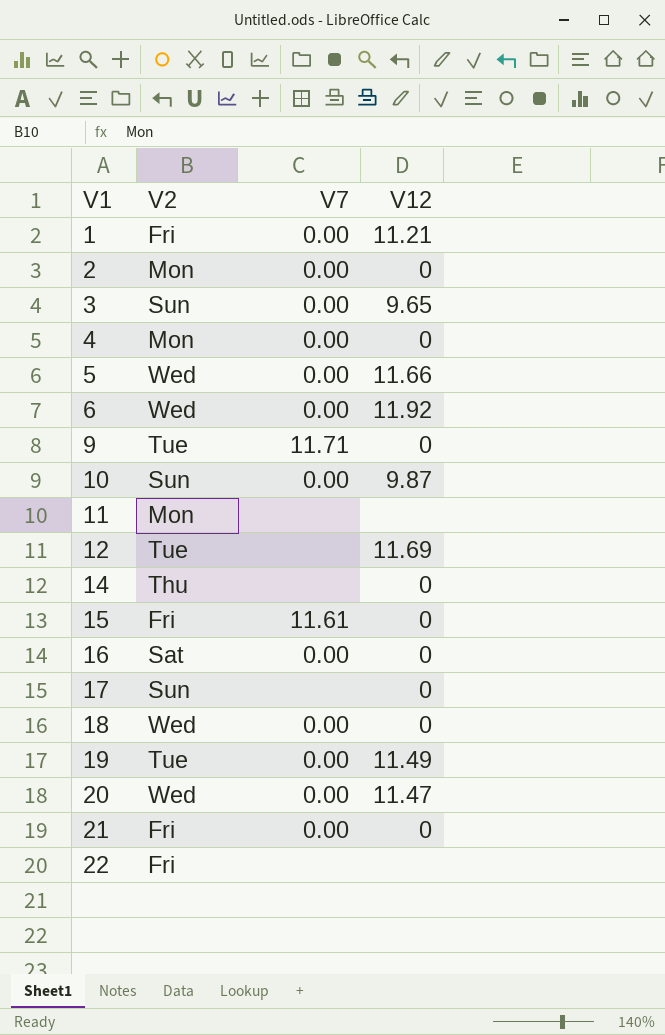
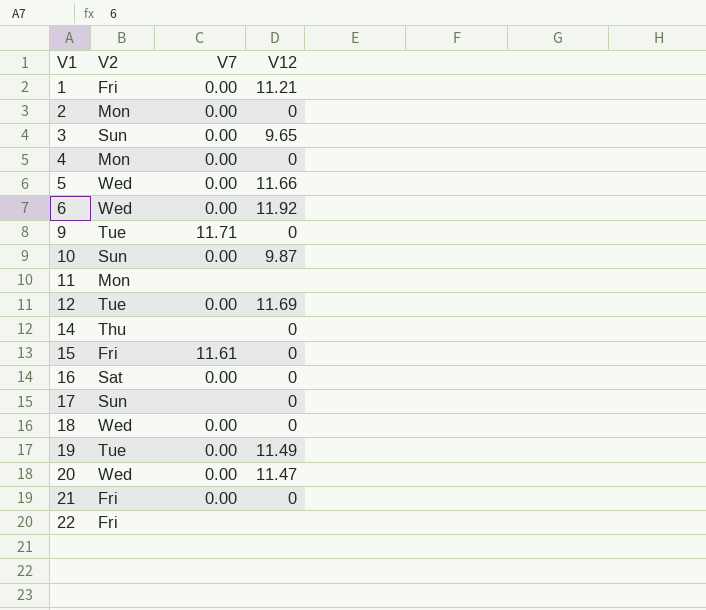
12 | V7: none -> 0.00

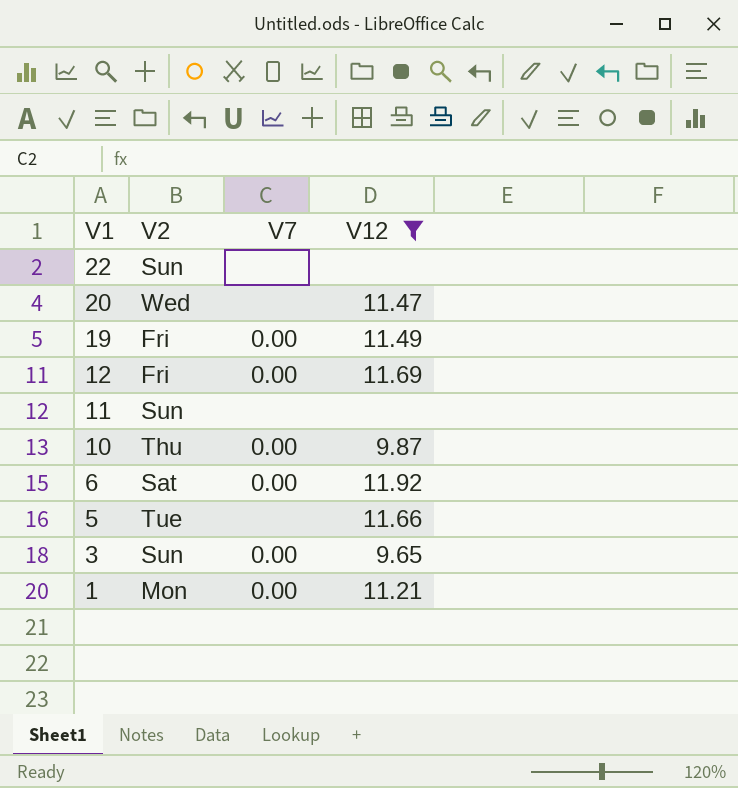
filter: none -> V12 != 0
row order: V1 ascending -> V1 descending
22 | V2: Fri -> Sun
20 | V7: 0.00 -> none
19 | V2: Tue -> Fri
12 | V2: Tue -> Fri
11 | V2: Mon -> Sun
10 | V2: Sun -> Thu
6 | V2: Wed -> Sat
5 | V2: Wed -> Tue
5 | V7: 0.00 -> none
1 | V2: Fri -> Mon

